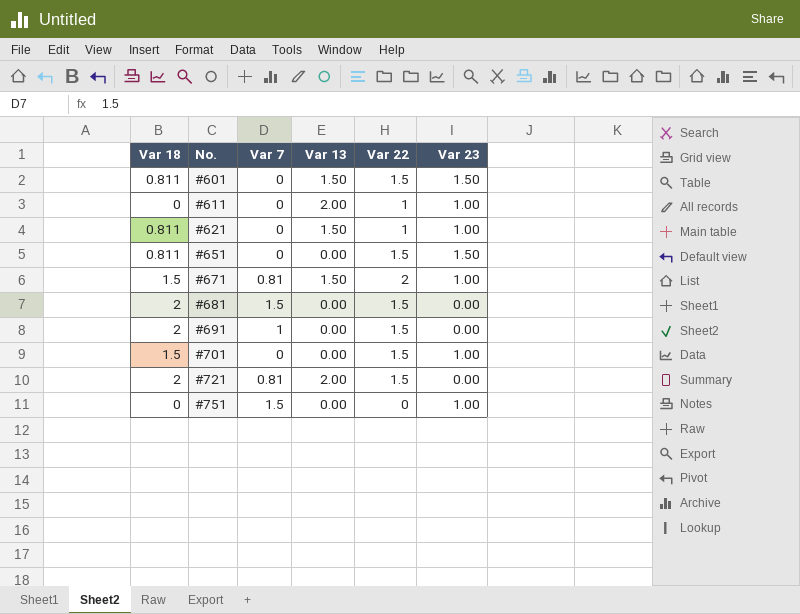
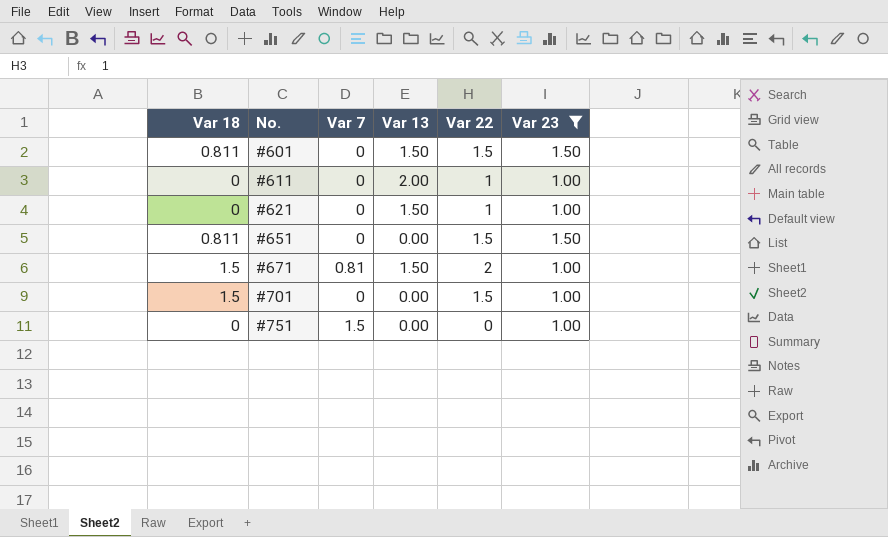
filter: none -> Var 23 != 0.00
#621 | Var 18: 0.811 -> 0

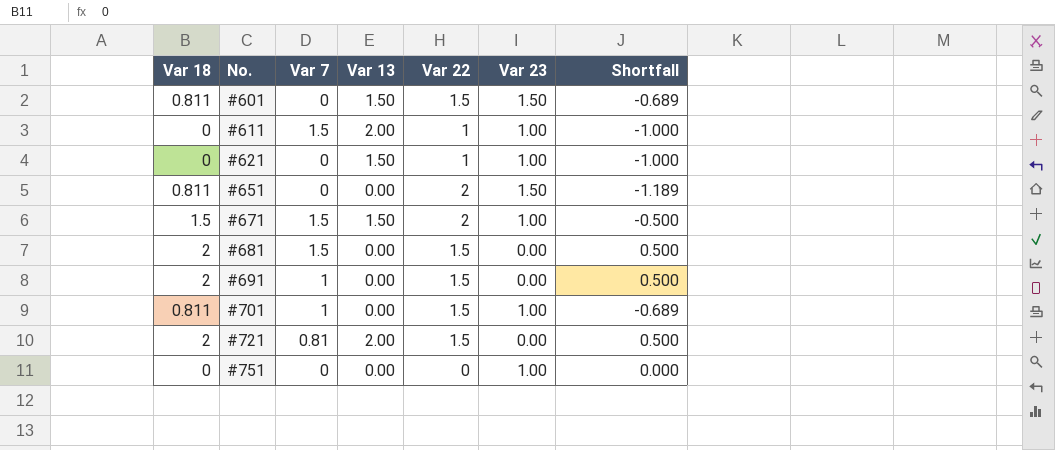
filter: Var 23 != 0.00 -> none
column Shortfall | formula: none -> [Var 18] - [Var 22]
#611 | Var 7: 0 -> 1.5
#651 | Var 22: 1.5 -> 2
#671 | Var 7: 0.81 -> 1.5
#701 | Var 18: 1.5 -> 0.811
#701 | Var 7: 0 -> 1
#751 | Var 7: 1.5 -> 0

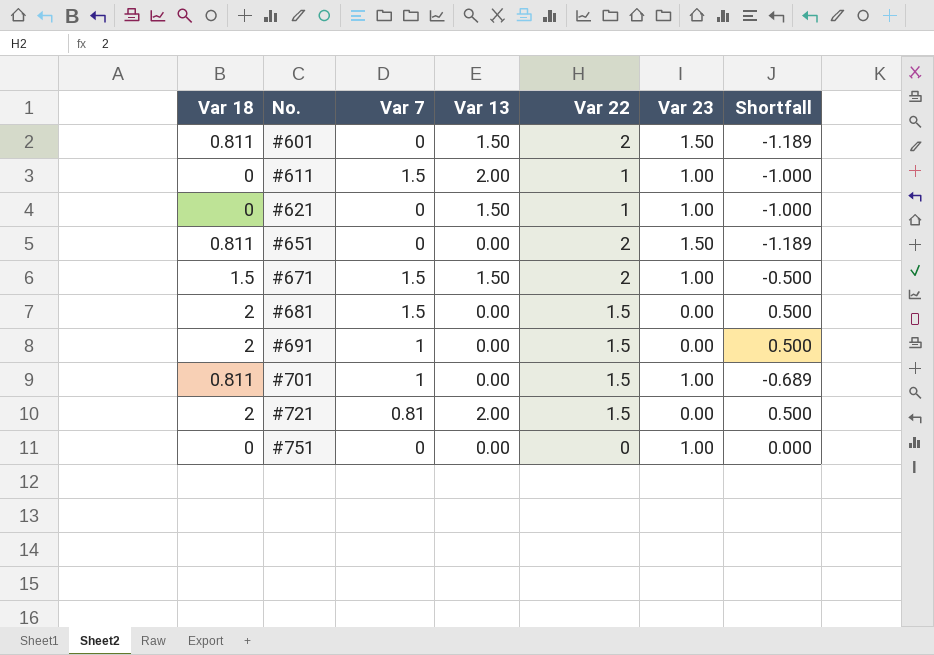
#601 | Var 22: 1.5 -> 2
#601 | Shortfall: -0.689 -> -1.189

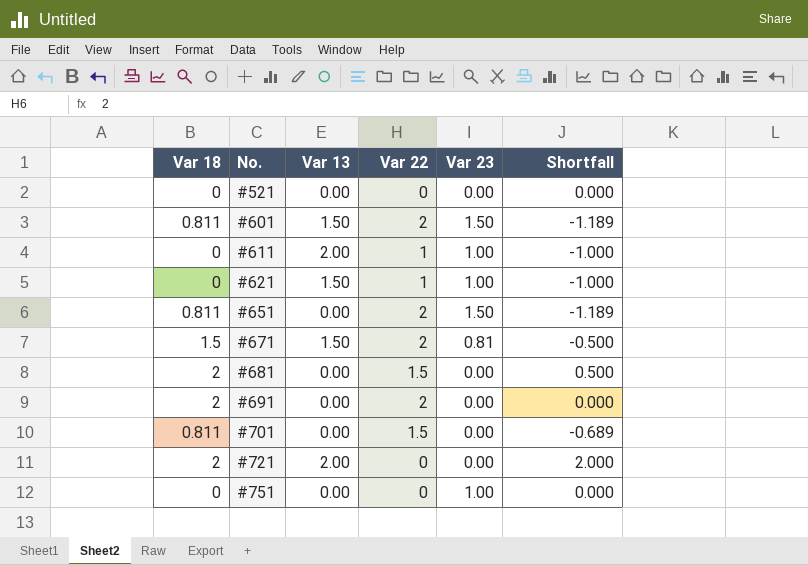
column Var 7 | position: 3 -> none
row #521: none -> 0 | 0.00 | 0 | 0.00 | 0.000
#671 | Var 23: 1.00 -> 0.81
#691 | Var 22: 1.5 -> 2
#691 | Shortfall: 0.500 -> 0.000
#701 | Var 23: 1.00 -> 0.00
#721 | Var 22: 1.5 -> 0
#721 | Shortfall: 0.500 -> 2.000

